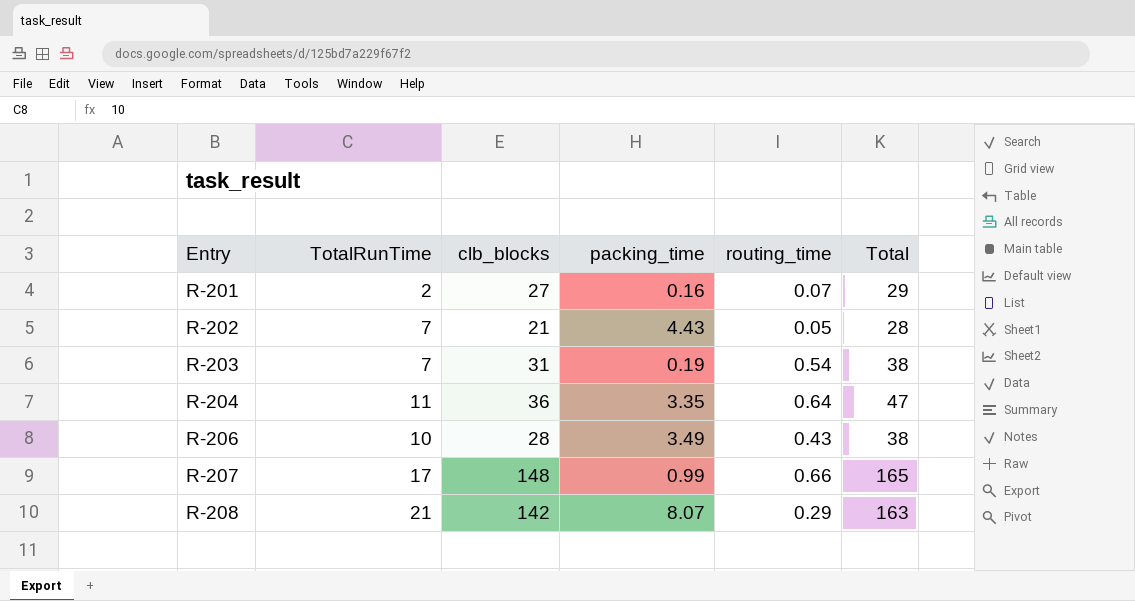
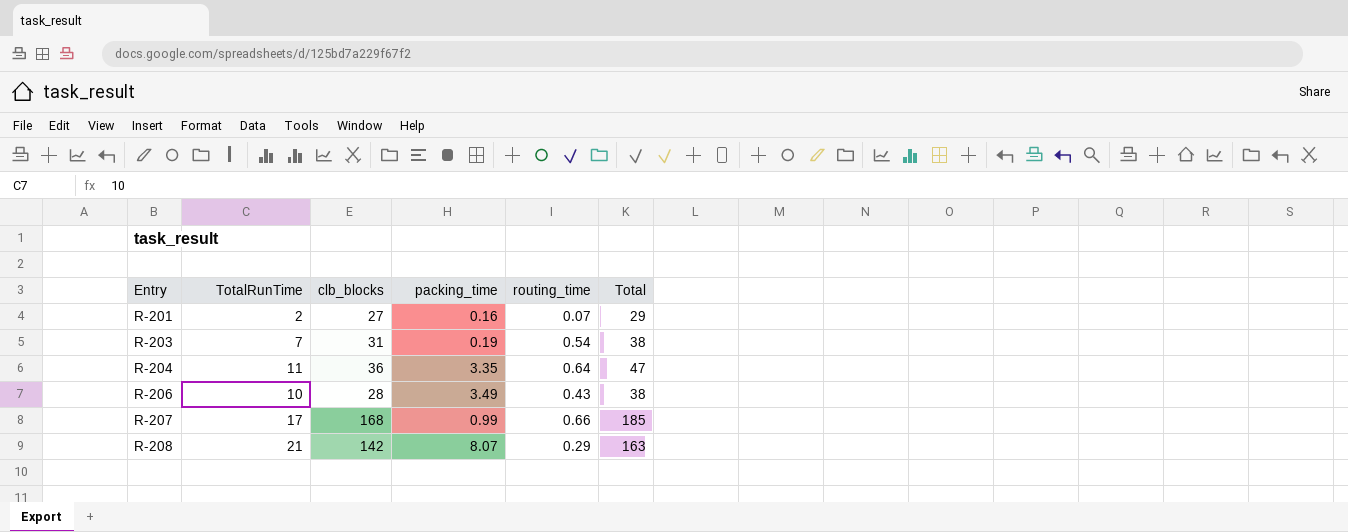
row R-202: 7 | 21 | 4.43 | 0.05 | 28 -> none
R-207 | clb_blocks: 148 -> 168
R-207 | Total: 165 -> 185

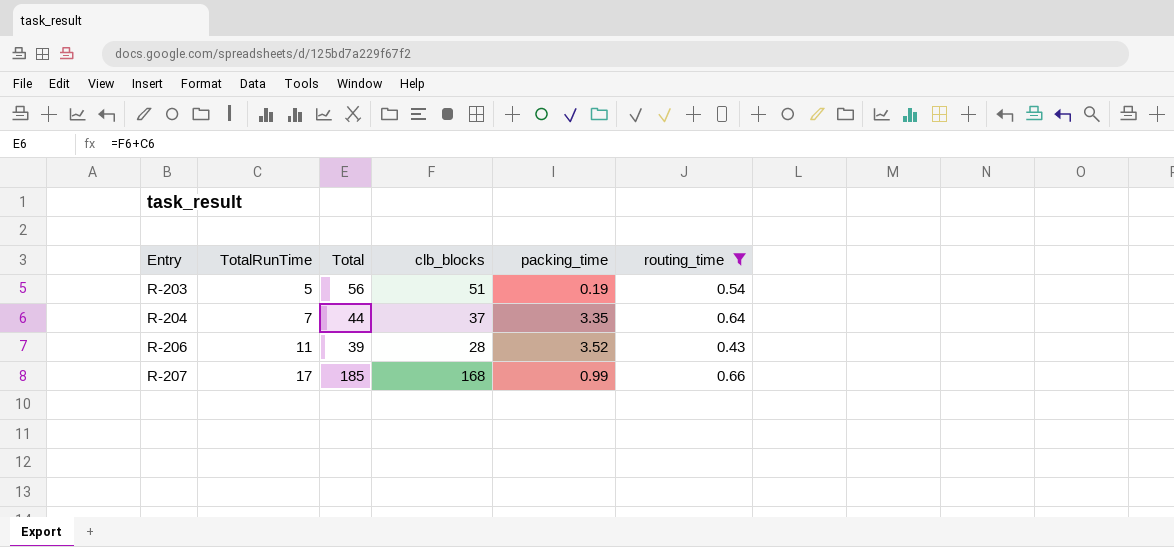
filter: none -> routing_time >= 0.43
column Total | position: 6 -> 3
R-203 | TotalRunTime: 7 -> 5
R-203 | Total: 38 -> 56
R-203 | clb_blocks: 31 -> 51
R-204 | TotalRunTime: 11 -> 7
R-204 | Total: 47 -> 44
R-204 | clb_blocks: 36 -> 37
R-206 | TotalRunTime: 10 -> 11
R-206 | Total: 38 -> 39
R-206 | packing_time: 3.49 -> 3.52

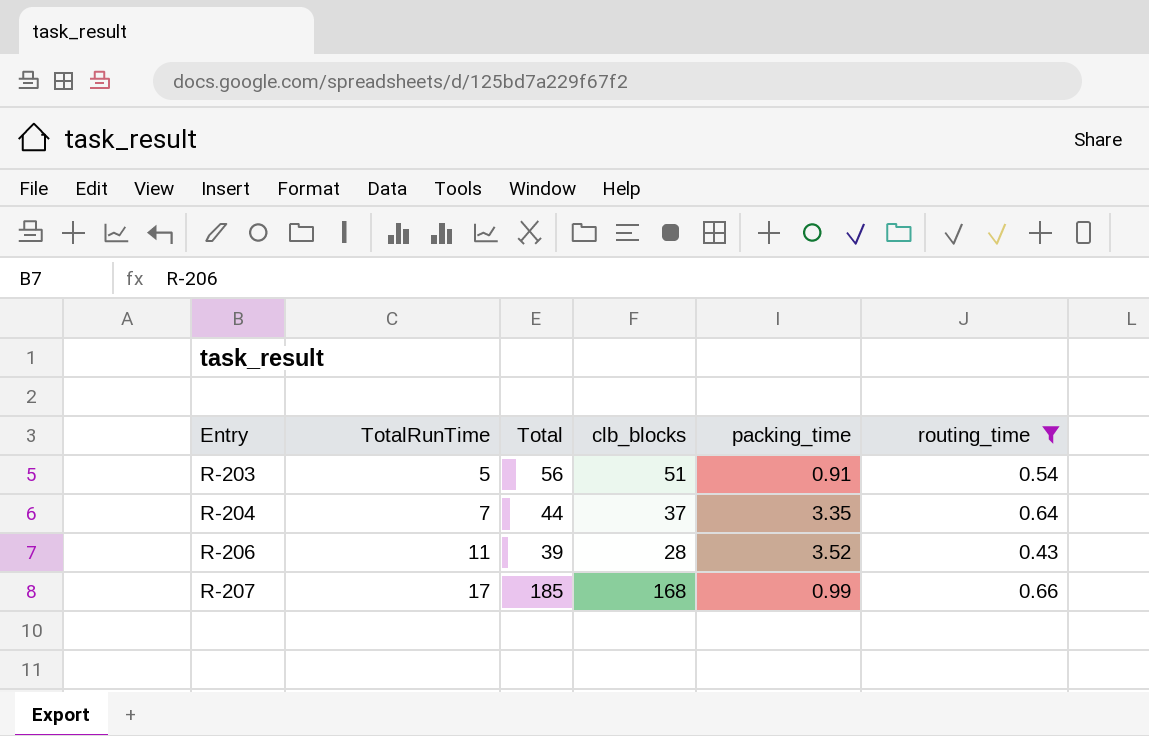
R-203 | packing_time: 0.19 -> 0.91

